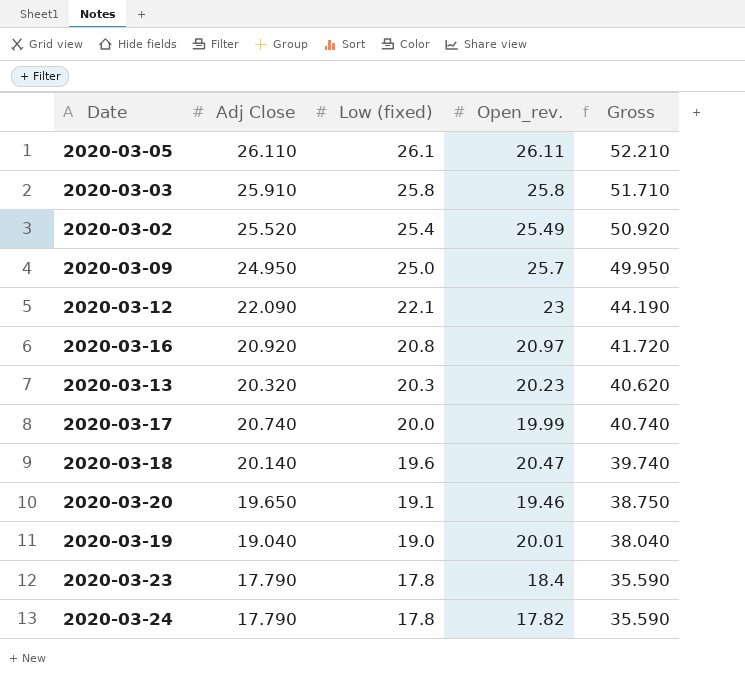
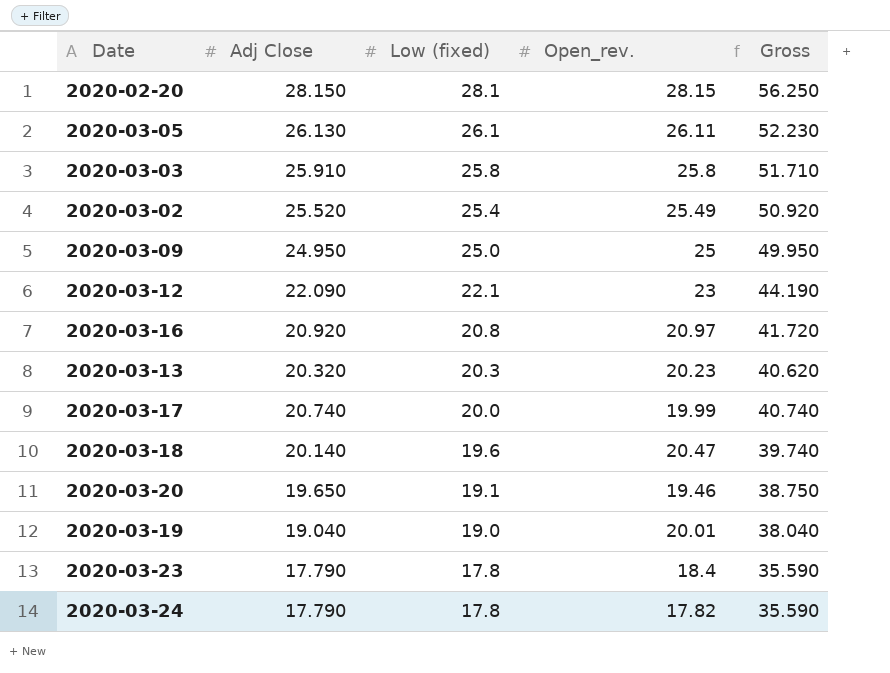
row 2020-02-20: none -> 28.150 | 28.1 | 28.15 | 56.250
2020-03-05 | Adj Close: 26.110 -> 26.130
2020-03-05 | Gross: 52.210 -> 52.230
2020-03-09 | Open_rev.: 25.7 -> 25

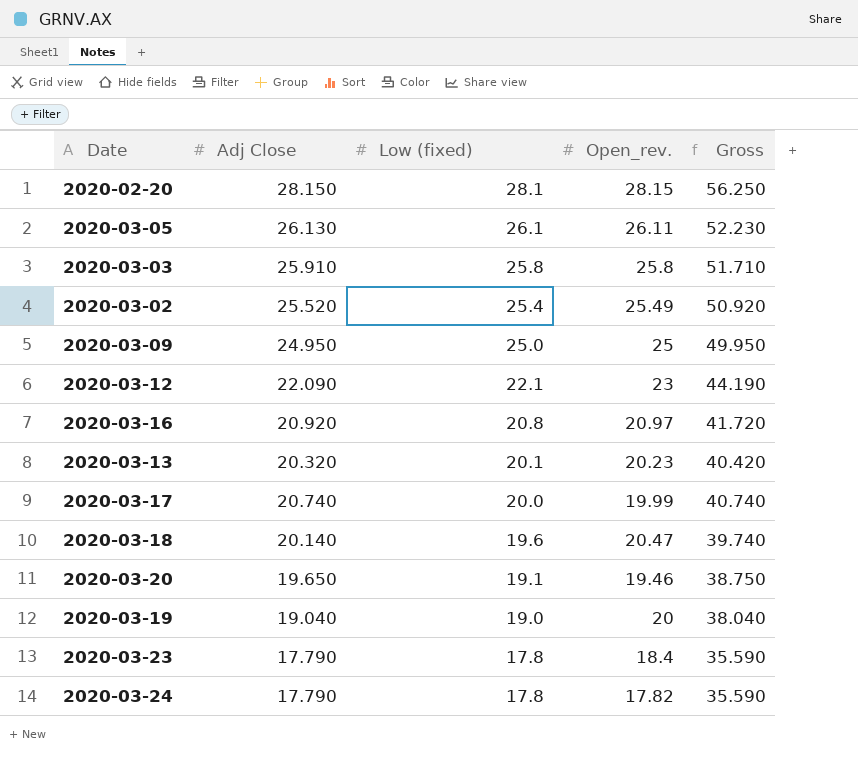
2020-03-13 | Low (fixed): 20.3 -> 20.1
2020-03-13 | Gross: 40.620 -> 40.420
2020-03-19 | Open_rev.: 20.01 -> 20

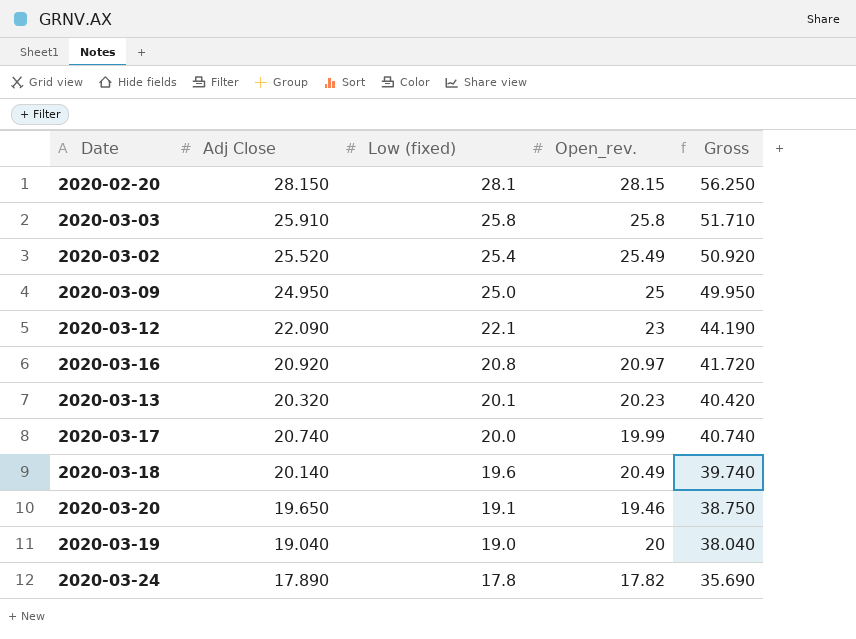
row 2020-03-05: 26.130 | 26.1 | 26.11 | 52.230 -> none
row 2020-03-23: 17.790 | 17.8 | 18.4 | 35.590 -> none
2020-03-18 | Open_rev.: 20.47 -> 20.49
2020-03-24 | Adj Close: 17.790 -> 17.890
2020-03-24 | Gross: 35.590 -> 35.690

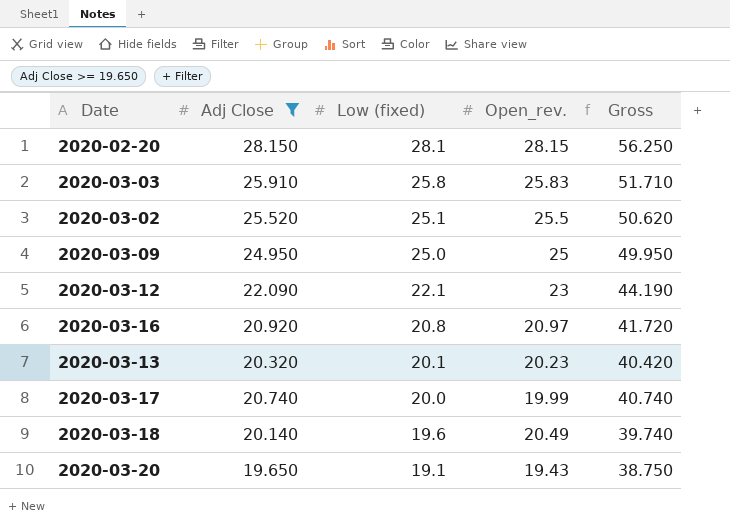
filter: none -> Adj Close >= 19.650
2020-03-03 | Open_rev.: 25.8 -> 25.83
2020-03-02 | Low (fixed): 25.4 -> 25.1
2020-03-02 | Open_rev.: 25.49 -> 25.5
2020-03-02 | Gross: 50.920 -> 50.620
2020-03-20 | Open_rev.: 19.46 -> 19.43

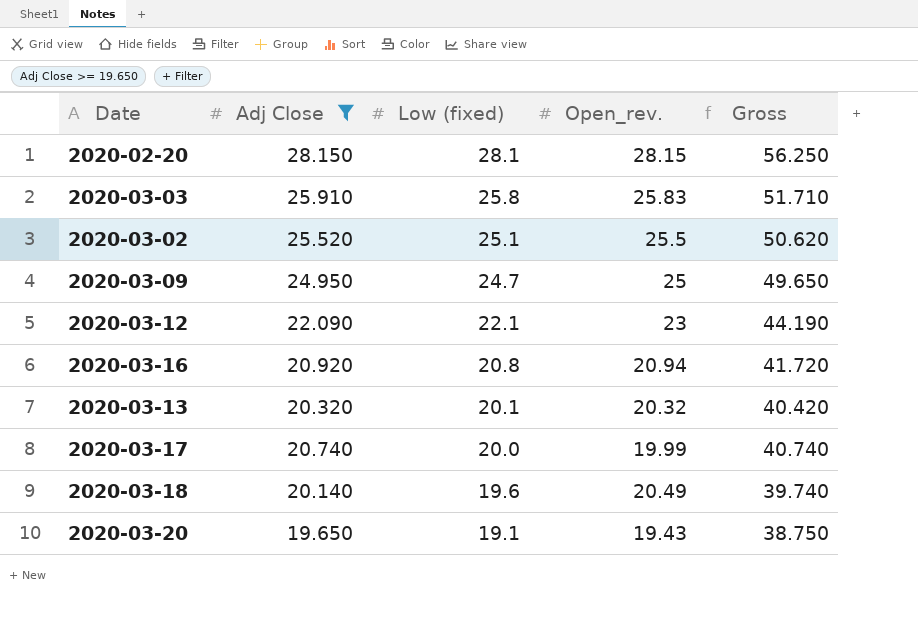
2020-03-09 | Low (fixed): 25.0 -> 24.7
2020-03-09 | Gross: 49.950 -> 49.650
2020-03-16 | Open_rev.: 20.97 -> 20.94
2020-03-13 | Open_rev.: 20.23 -> 20.32

